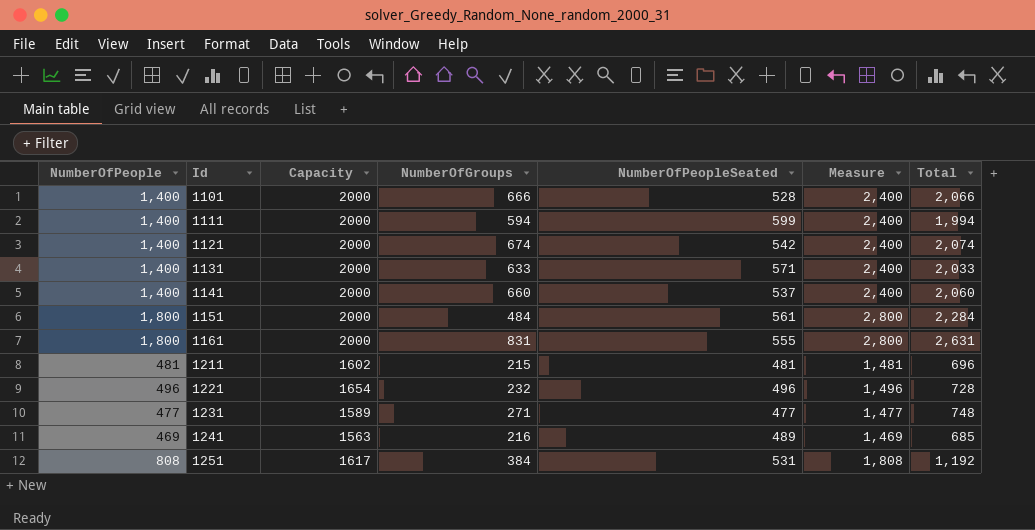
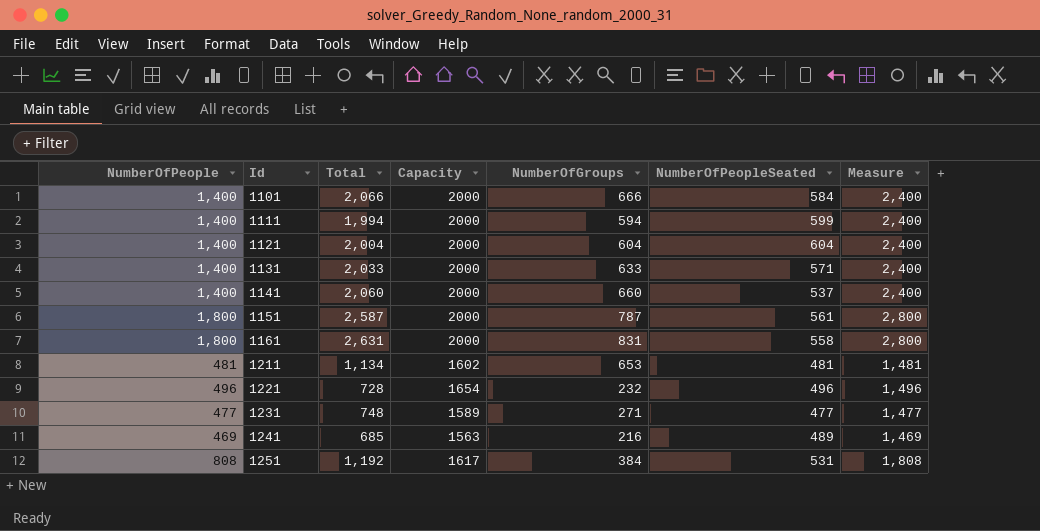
column Total | position: 7 -> 3
1101 | NumberOfPeopleSeated: 528 -> 584
1121 | Total: 2,074 -> 2,004
1121 | NumberOfGroups: 674 -> 604
1121 | NumberOfPeopleSeated: 542 -> 604
1151 | Total: 2,284 -> 2,587
1151 | NumberOfGroups: 484 -> 787
1161 | NumberOfPeopleSeated: 555 -> 558
1211 | Total: 696 -> 1,134
1211 | NumberOfGroups: 215 -> 653

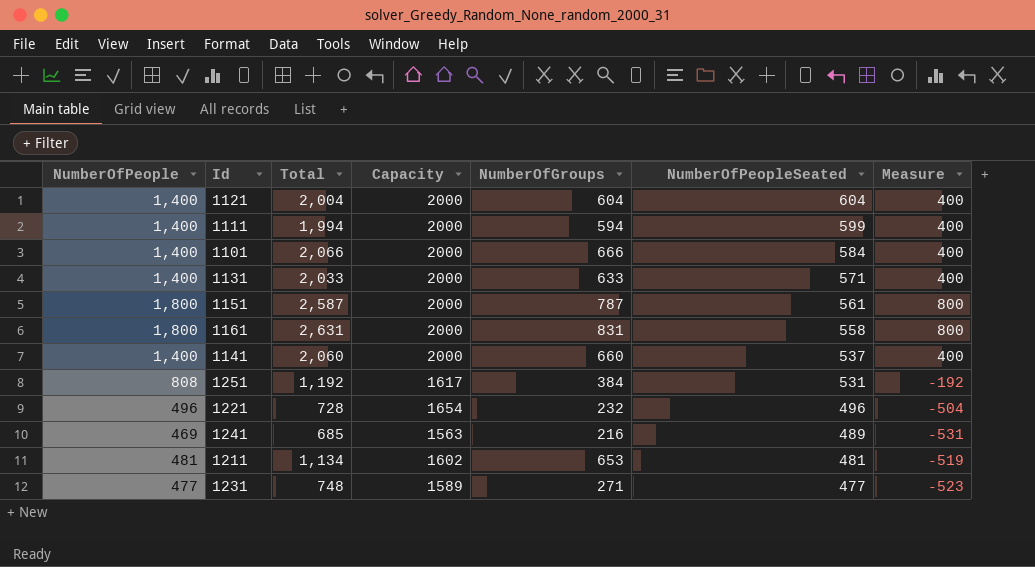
row order: Id ascending -> NumberOfPeopleSeated descending
column Measure | formula: [NumberOfPeople] + 1000 -> [NumberOfPeople] - 1000

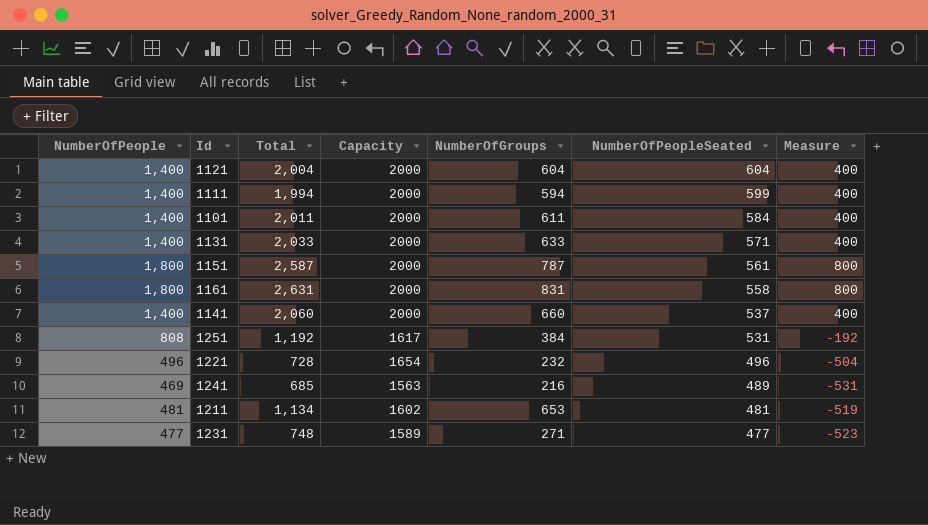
1101 | Total: 2,066 -> 2,011
1101 | NumberOfGroups: 666 -> 611

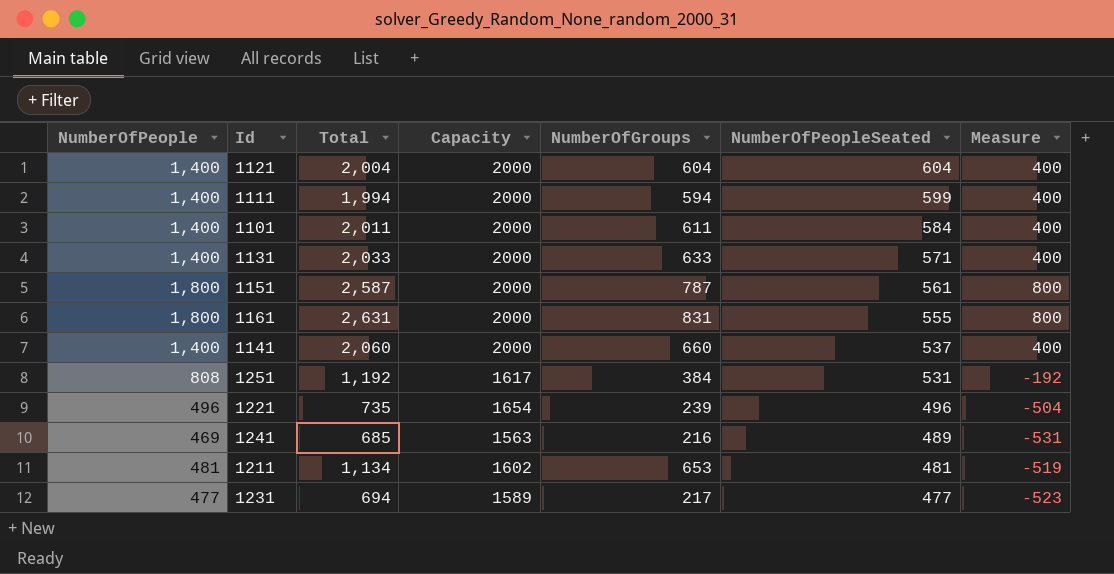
1161 | NumberOfPeopleSeated: 558 -> 555
1221 | Total: 728 -> 735
1221 | NumberOfGroups: 232 -> 239
1231 | Total: 748 -> 694
1231 | NumberOfGroups: 271 -> 217

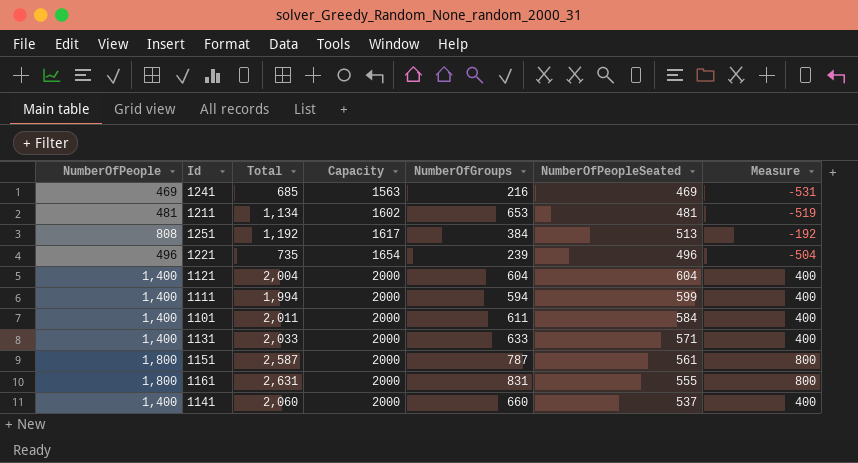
row order: NumberOfPeopleSeated descending -> Capacity ascending
row 1231: 477 | 694 | 1589 | 217 | 477 | -523 -> none
1241 | NumberOfPeopleSeated: 489 -> 469
1251 | NumberOfPeopleSeated: 531 -> 513

